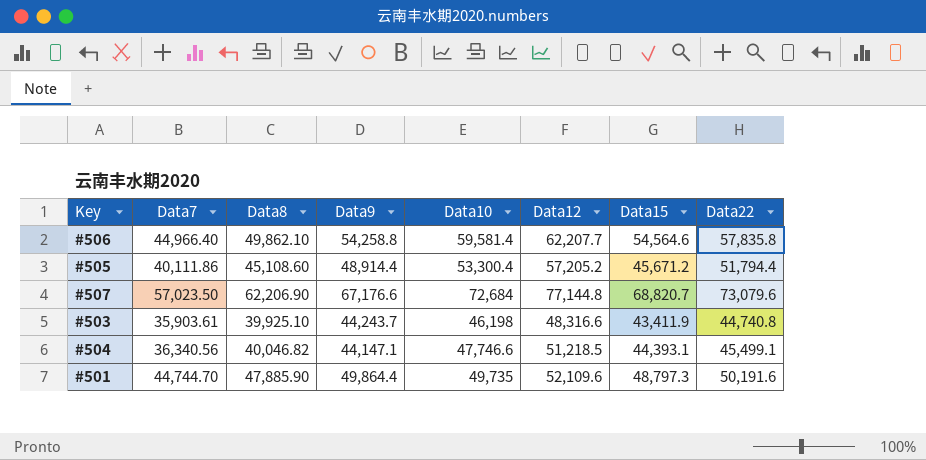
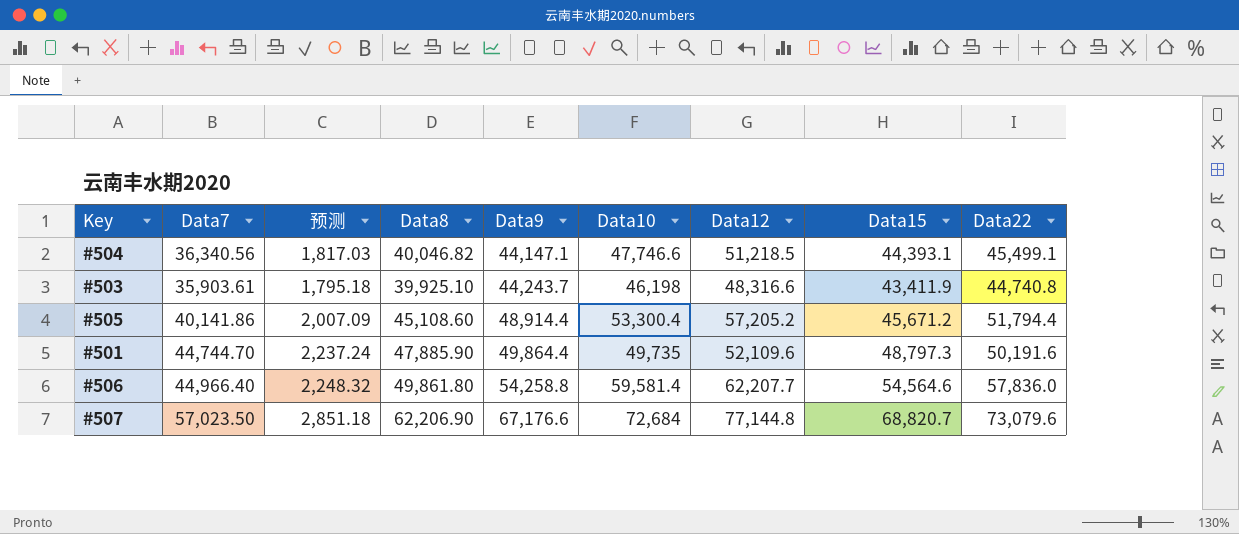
row order: none -> Data9 ascending
column 预测 | formula: none -> [Data7] * 0.05
#505 | Data7: 40,111.86 -> 40,141.86
#506 | Data8: 49,862.10 -> 49,861.80
#506 | Data22: 57,835.8 -> 57,836.0

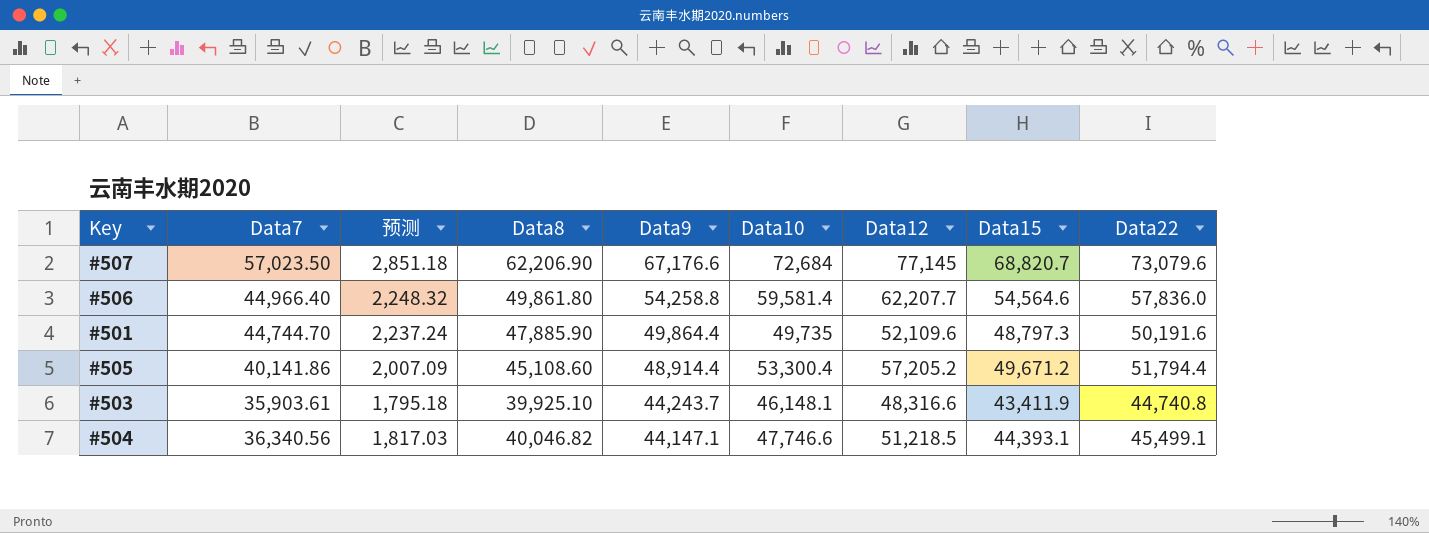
row order: Data9 ascending -> Data9 descending
#507 | Data12: 77,144.8 -> 77,145
#505 | Data15: 45,671.2 -> 49,671.2
#503 | Data10: 46,198 -> 46,148.1

